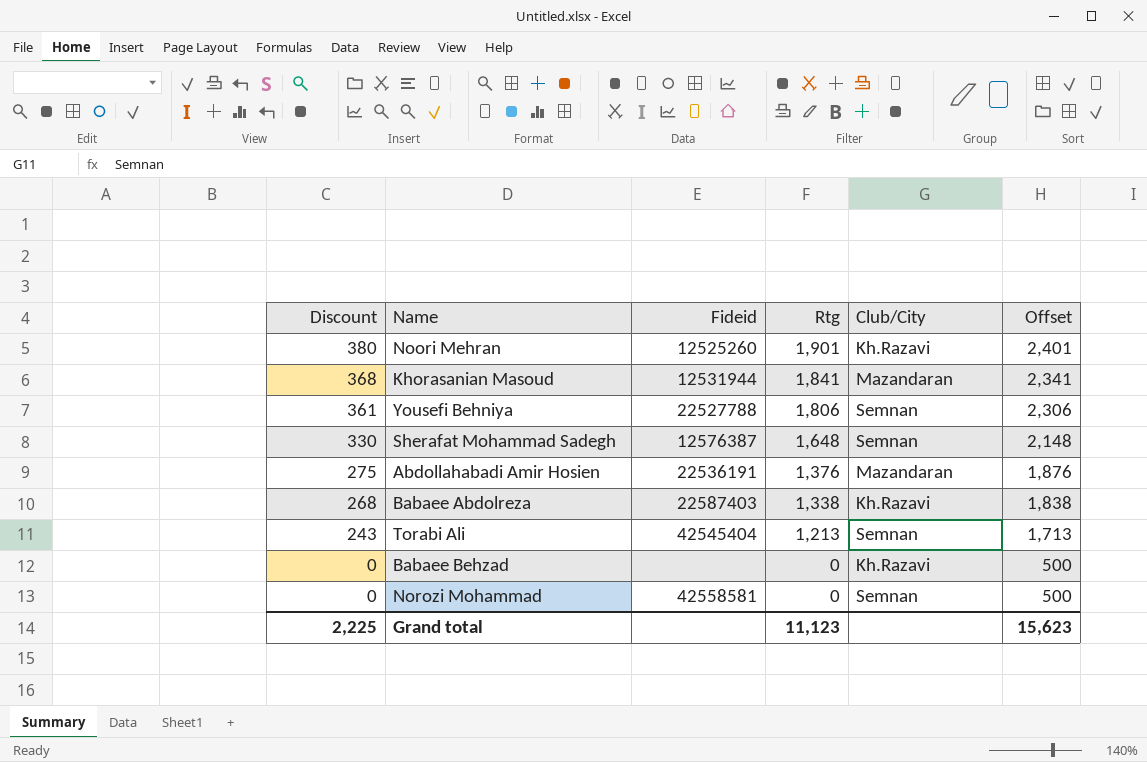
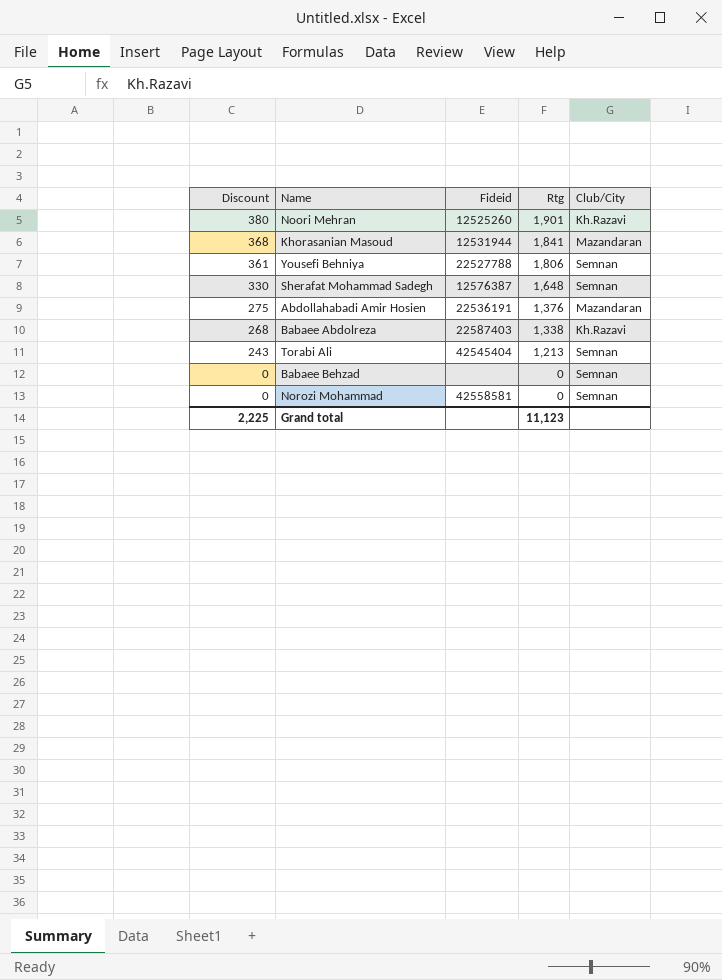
column Offset | formula: [Rtg] + 500 -> none
Babaee Behzad | Club/City: Kh.Razavi -> Semnan

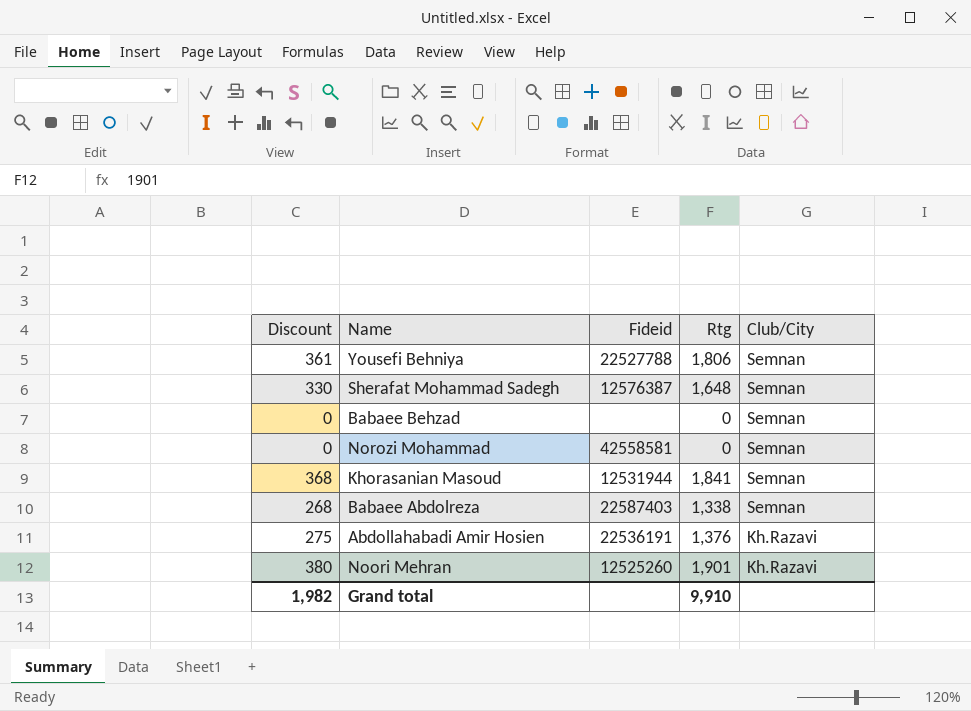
row order: Discount descending -> Club/City descending
row Torabi Ali: 243 | 42545404 | 1,213 | Semnan -> none
Khorasanian Masoud | Club/City: Mazandaran -> Semnan
Babaee Abdolreza | Club/City: Kh.Razavi -> Semnan
Abdollahabadi Amir Hosien | Club/City: Mazandaran -> Kh.Razavi
Grand total | Discount: 2,225 -> 1,982
Grand total | Rtg: 11,123 -> 9,910

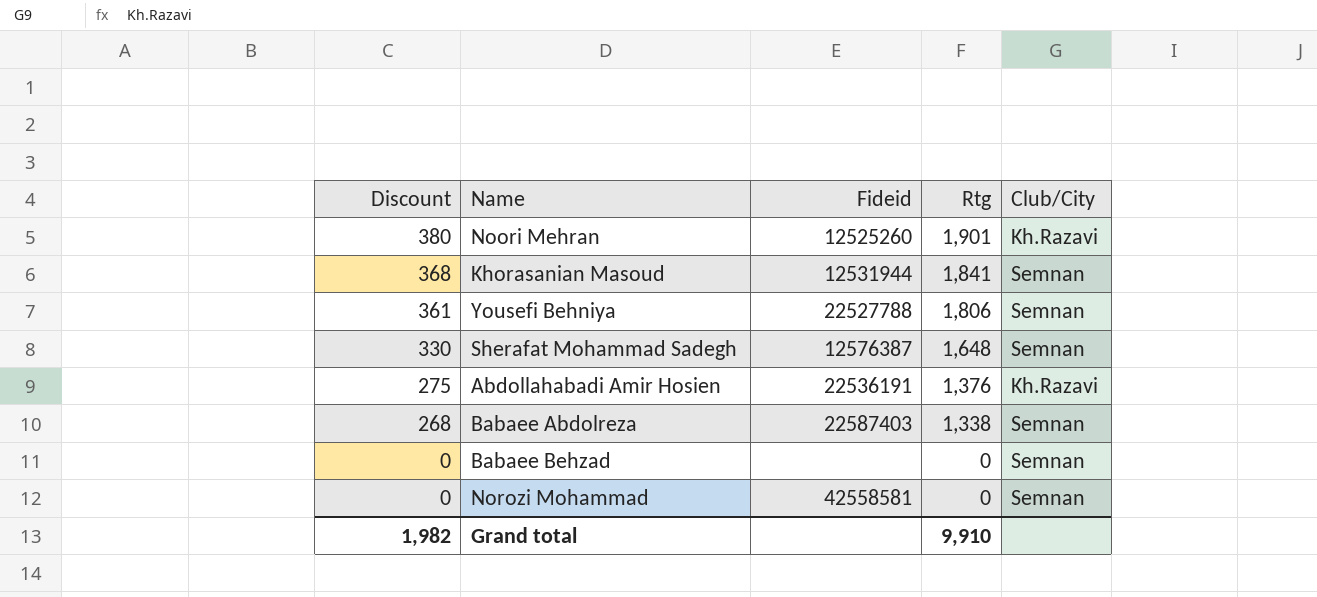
row order: Club/City descending -> Discount descending

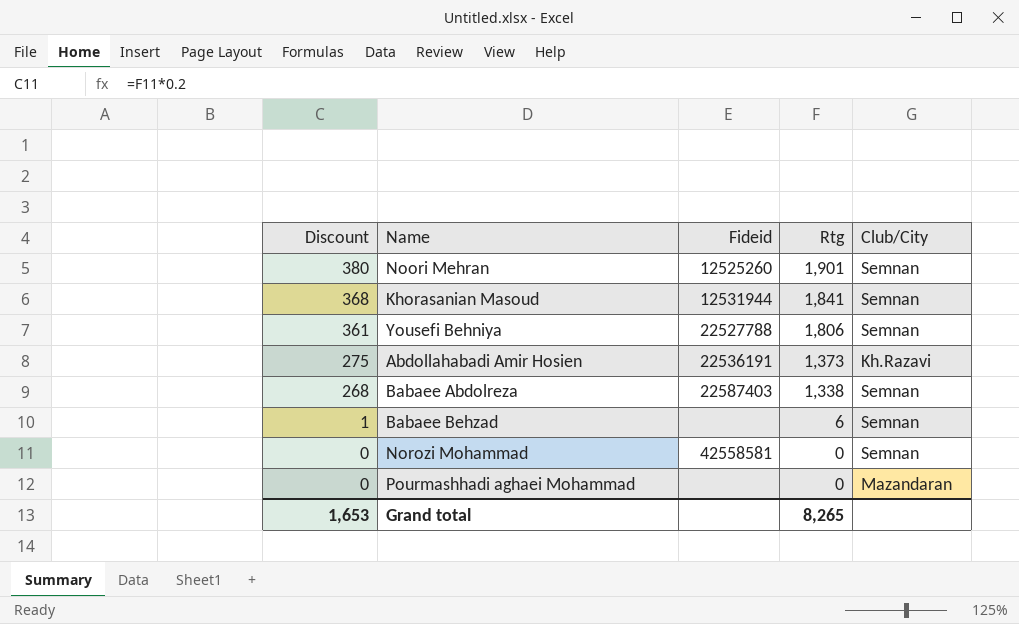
row Sherafat Mohammad Sadegh: 330 | 12576387 | 1,648 | Semnan -> none
Noori Mehran | Club/City: Kh.Razavi -> Semnan
Abdollahabadi Amir Hosien | Rtg: 1,376 -> 1,373
Babaee Behzad | Discount: 0 -> 1
Babaee Behzad | Rtg: 0 -> 6
row Pourmashhadi aghaei Mohammad: none -> 0 | none | 0 | Mazandaran
Grand total | Discount: 1,982 -> 1,653
Grand total | Rtg: 9,910 -> 8,265

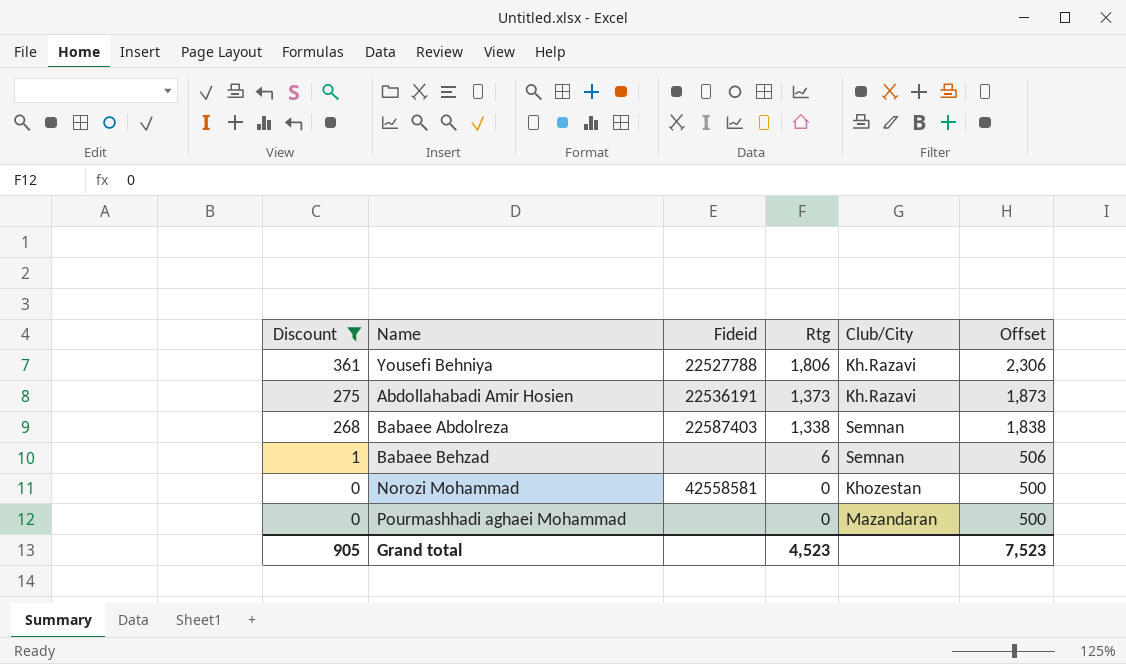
filter: none -> Discount <= 361
column Offset | formula: none -> [Rtg] + 500
Yousefi Behniya | Club/City: Semnan -> Kh.Razavi
Norozi Mohammad | Club/City: Semnan -> Khozestan
Grand total | Discount: 1,653 -> 905
Grand total | Rtg: 8,265 -> 4,523

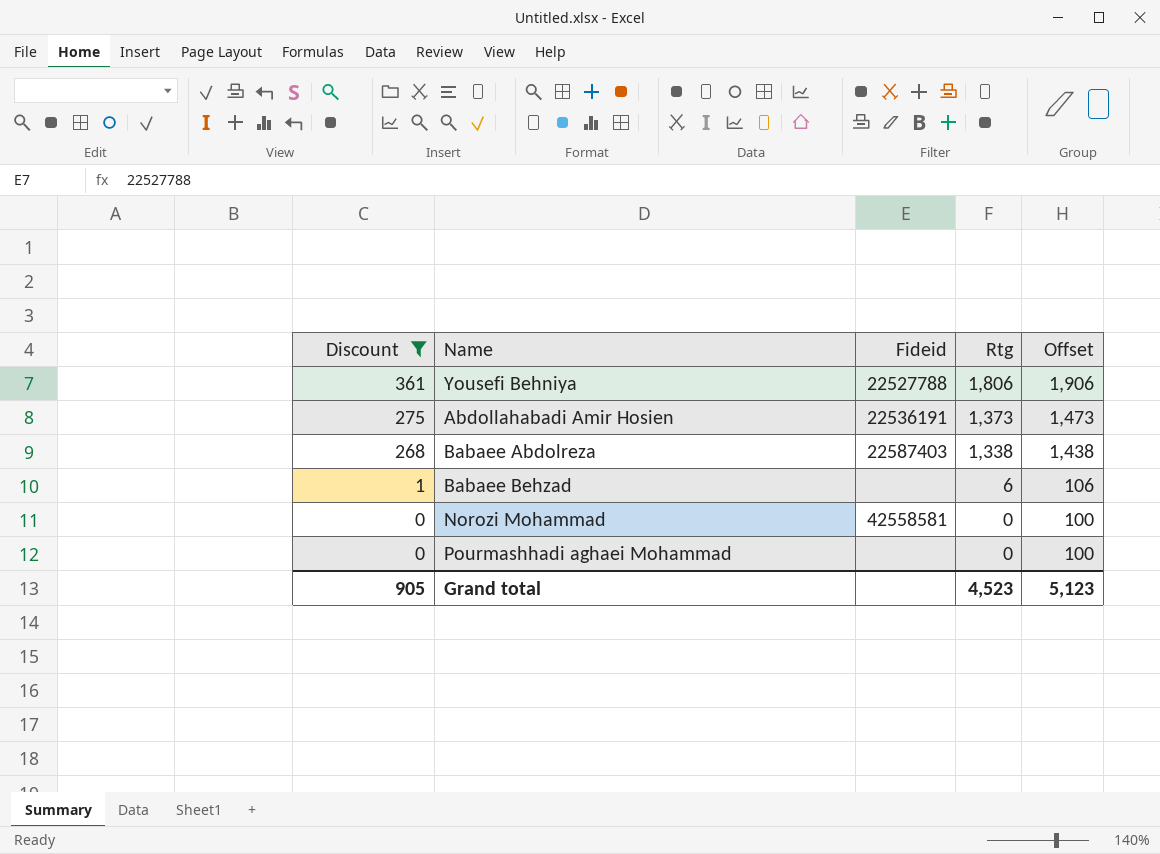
column Club/City | position: 5 -> none
column Offset | formula: [Rtg] + 500 -> [Rtg] + 100
Grand total | Offset: 7,523 -> 5,123

